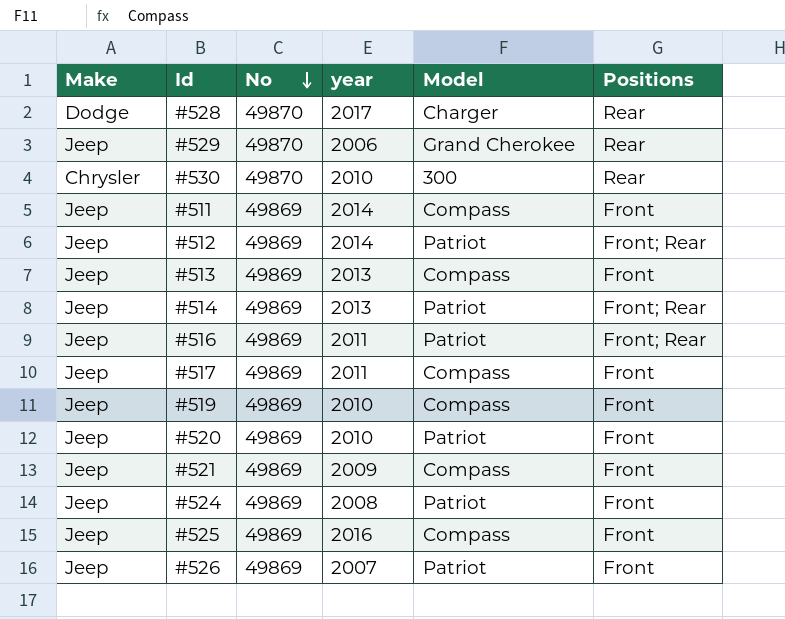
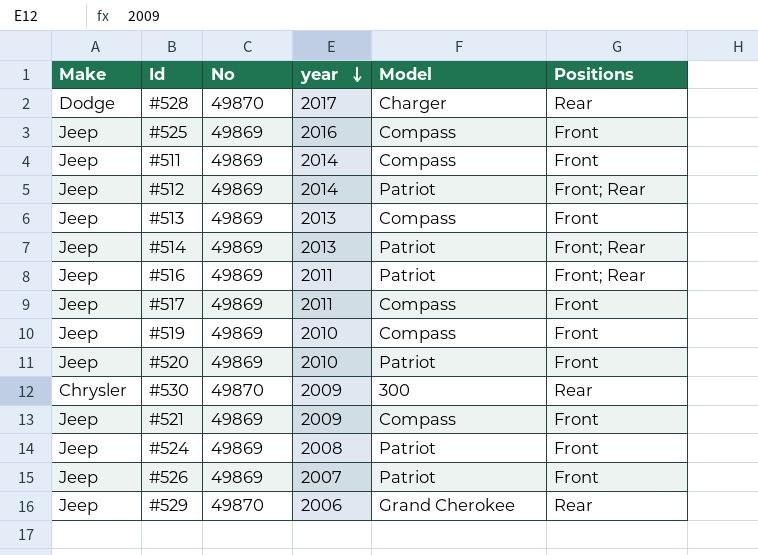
row order: No descending -> year descending
#530 | year: 2010 -> 2009

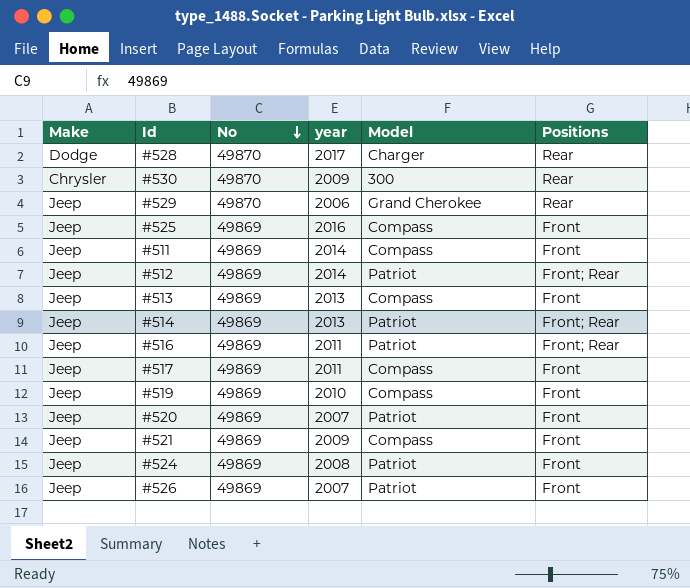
row order: year descending -> No descending
#520 | year: 2010 -> 2007

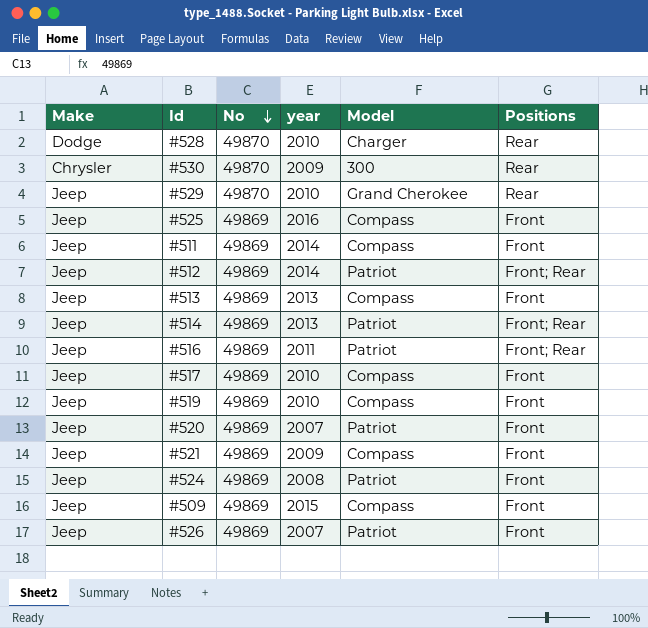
#528 | year: 2017 -> 2010
#529 | year: 2006 -> 2010
#517 | year: 2011 -> 2010
row #509: none -> Jeep | 49869 | 2015 | Compass | Front

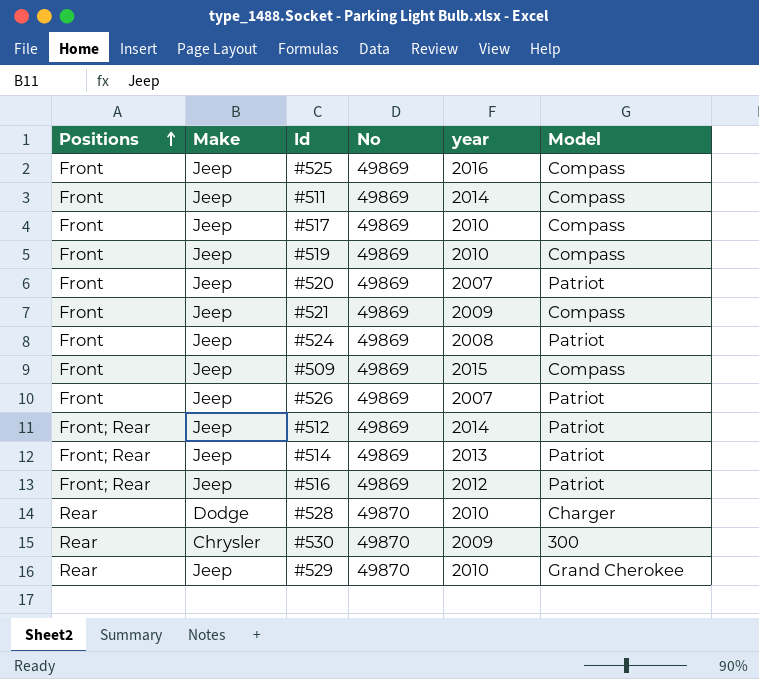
row order: No descending -> Positions ascending
column Positions | position: 6 -> 1
row #513: Jeep | 49869 | 2013 | Compass | Front -> none
#516 | year: 2011 -> 2012

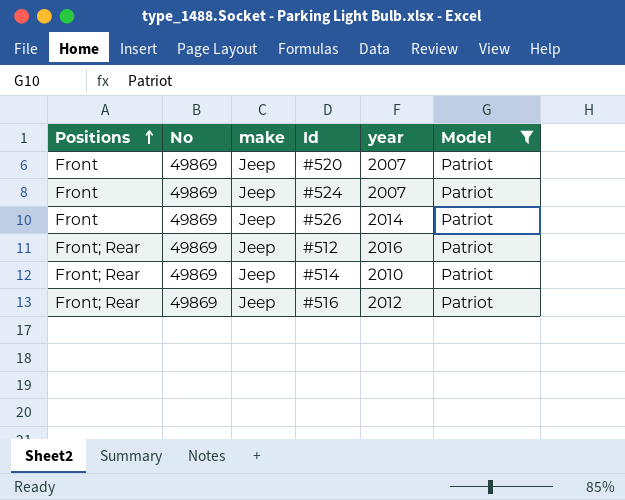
filter: none -> Model = Patriot
column No | position: 4 -> 2
column name: Make -> make
#524 | year: 2008 -> 2007
#526 | year: 2007 -> 2014
#512 | year: 2014 -> 2016
#514 | year: 2013 -> 2010

